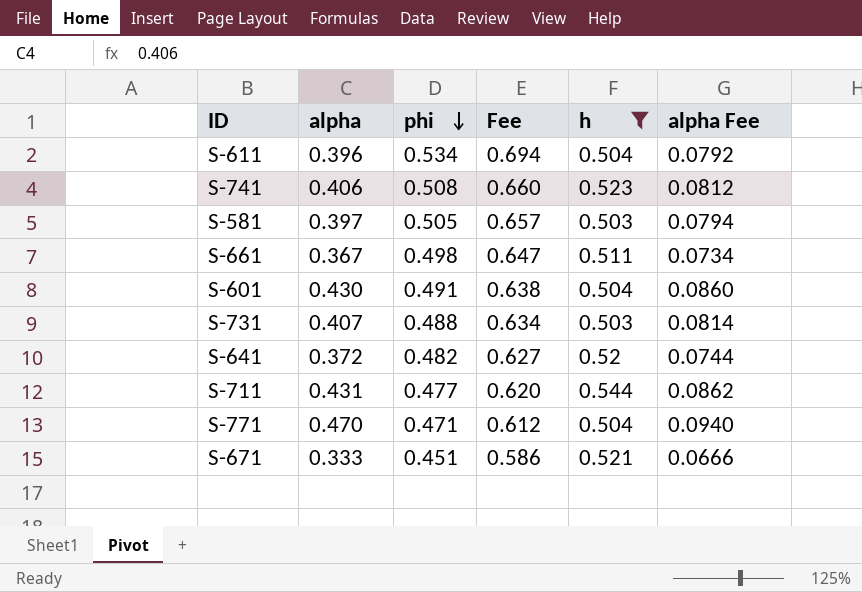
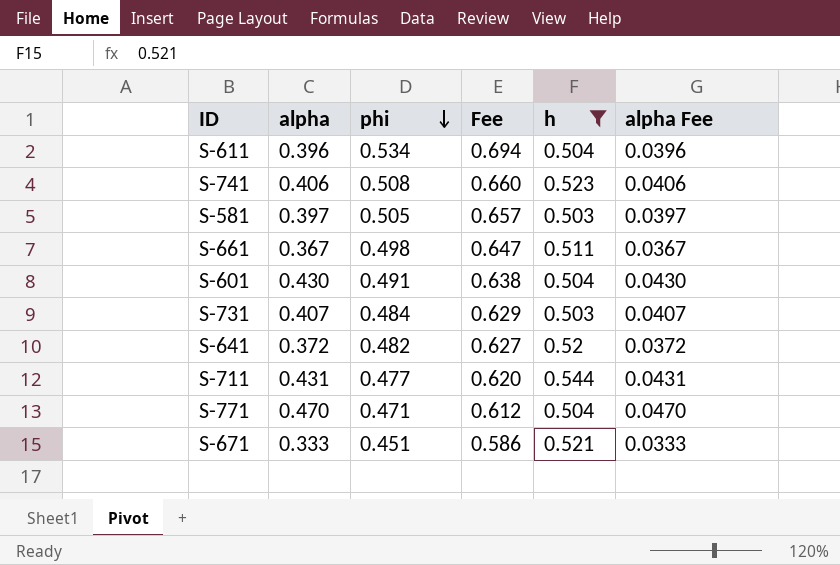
column alpha Fee | formula: [alpha] * 0.2 -> [alpha] * 0.1
S-731 | phi: 0.488 -> 0.484
S-731 | Fee: 0.634 -> 0.629

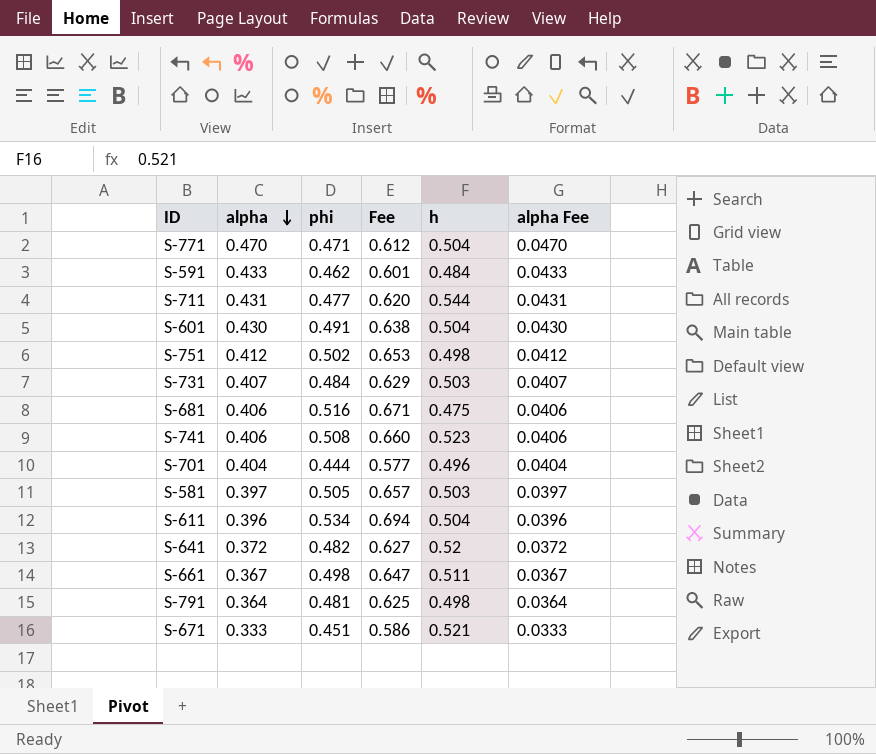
filter: h >= 0.503 -> none
row order: phi descending -> alpha descending

